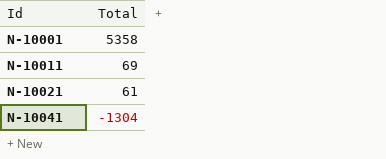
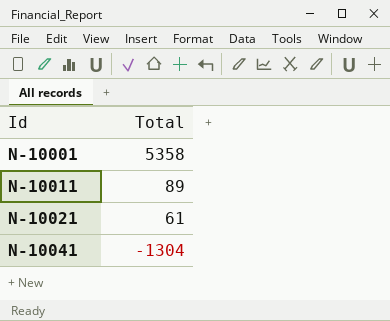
N-10011 | Total: 69 -> 89

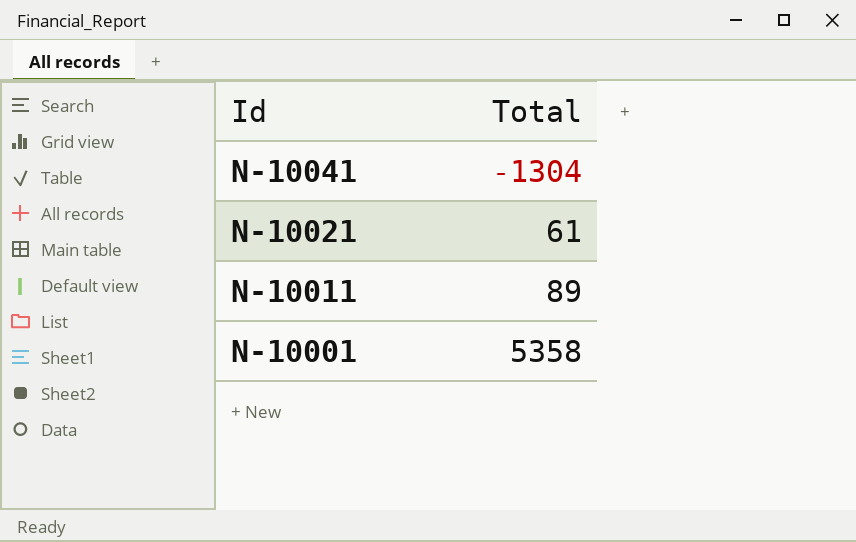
row order: Id ascending -> Id descending

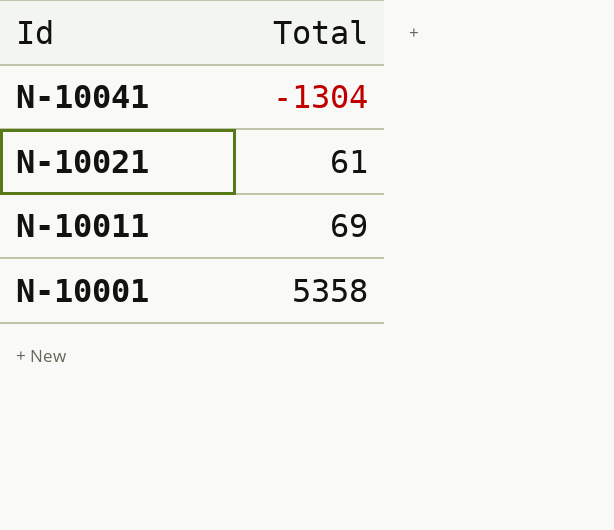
N-10011 | Total: 89 -> 69

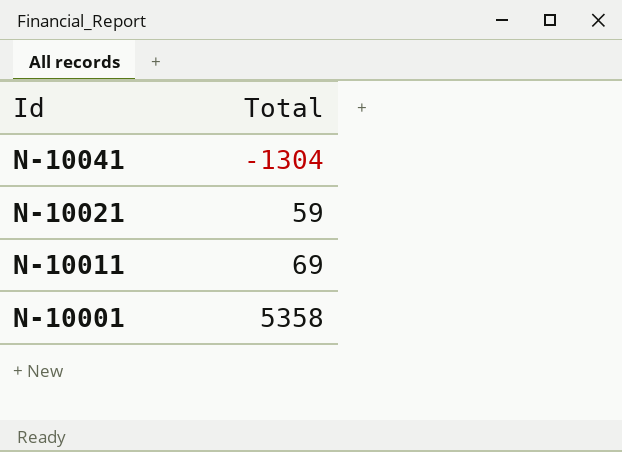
N-10021 | Total: 61 -> 59

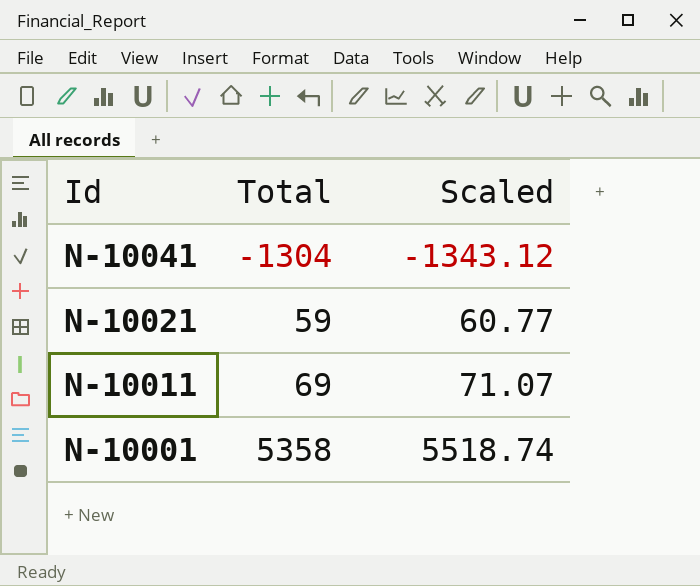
column Scaled | formula: none -> [Total] * 1.03

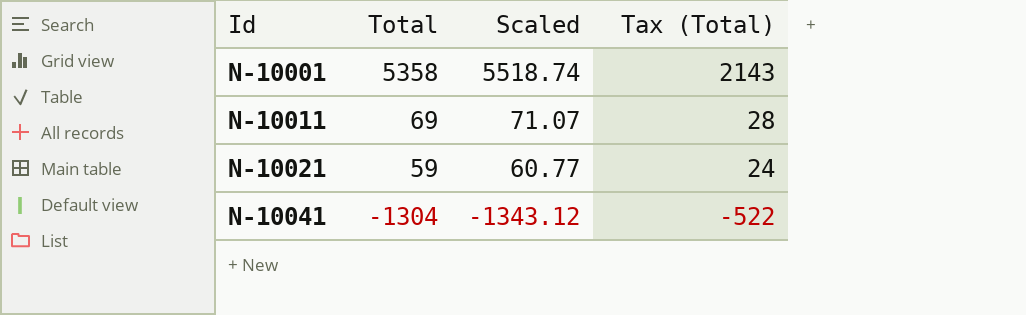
row order: Id descending -> Id ascending
column Tax (Total) | formula: none -> [Total] * 0.4

